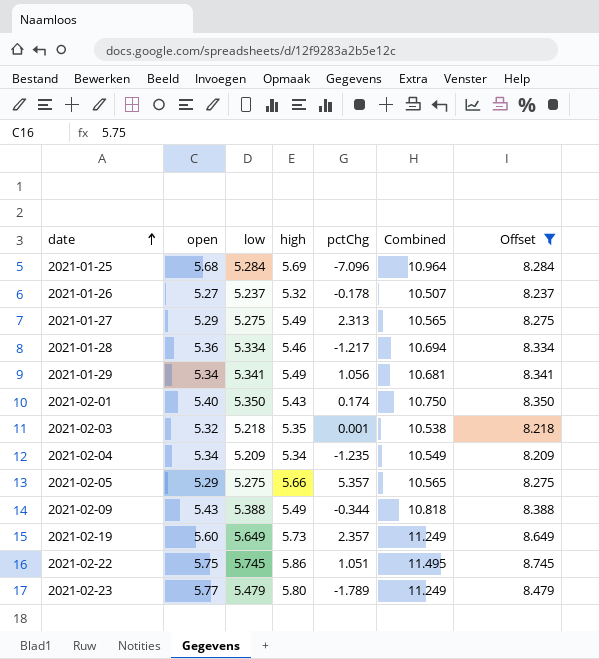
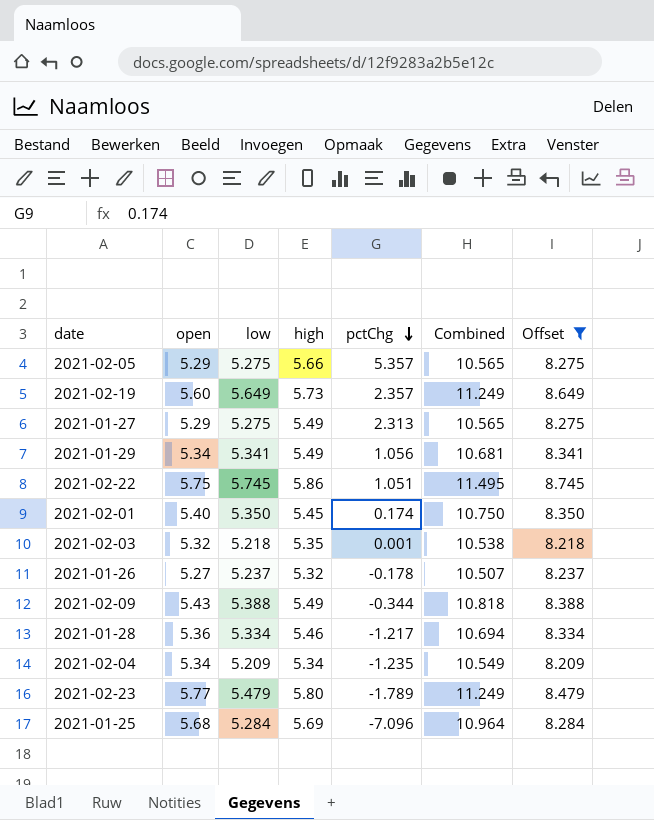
row order: date ascending -> pctChg descending
2021-02-01 | high: 5.43 -> 5.45

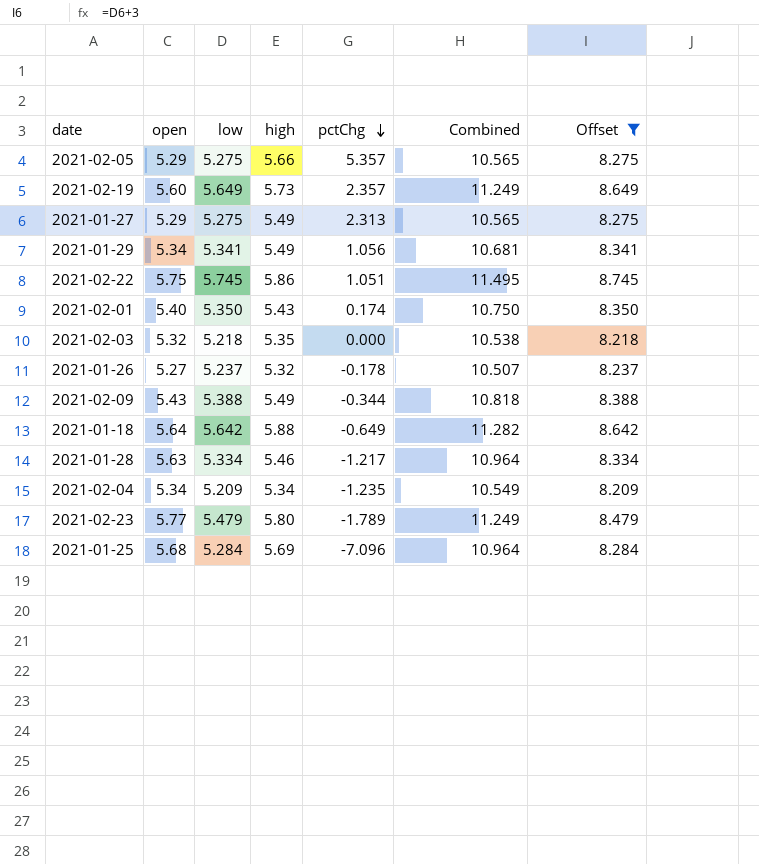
2021-02-01 | high: 5.45 -> 5.43
2021-02-03 | pctChg: 0.001 -> 0.000
row 2021-01-18: none -> 5.64 | 5.642 | 5.88 | -0.649 | 11.282 | 8.642
2021-01-28 | open: 5.36 -> 5.63
2021-01-28 | Combined: 10.694 -> 10.964

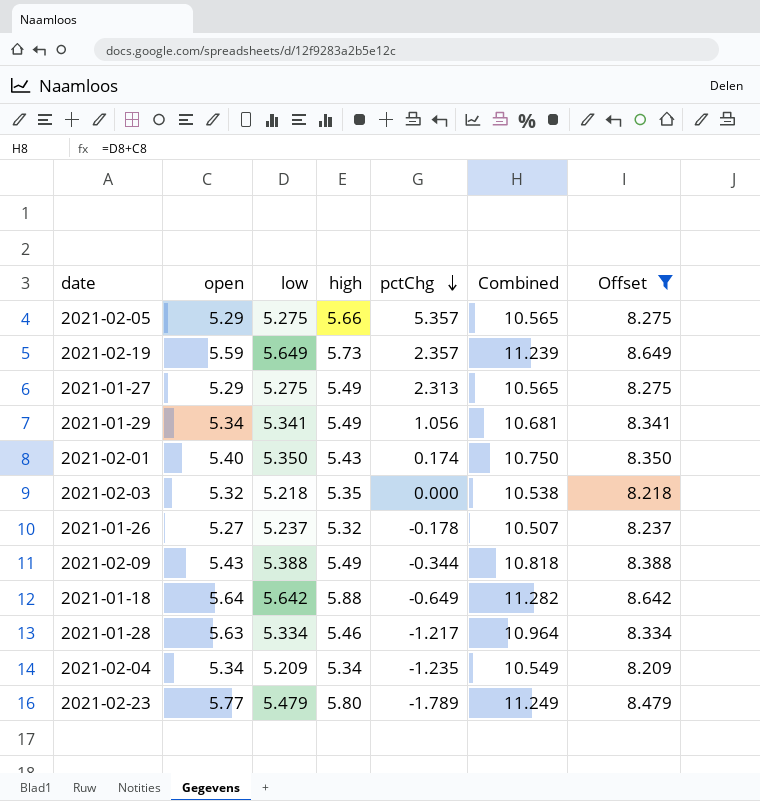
row 2021-02-22: 5.75 | 5.745 | 5.86 | 1.051 | 11.495 | 8.745 -> none
row 2021-01-25: 5.68 | 5.284 | 5.69 | -7.096 | 10.964 | 8.284 -> none
2021-02-19 | open: 5.60 -> 5.59
2021-02-19 | Combined: 11.249 -> 11.239

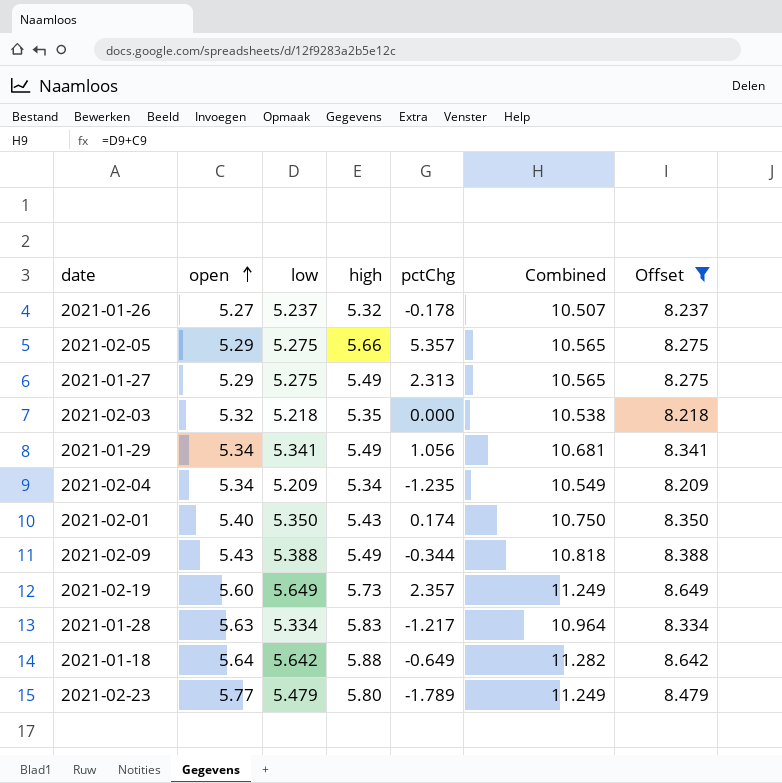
row order: pctChg descending -> open ascending
2021-02-19 | open: 5.59 -> 5.60
2021-02-19 | Combined: 11.239 -> 11.249
2021-01-28 | high: 5.46 -> 5.83

